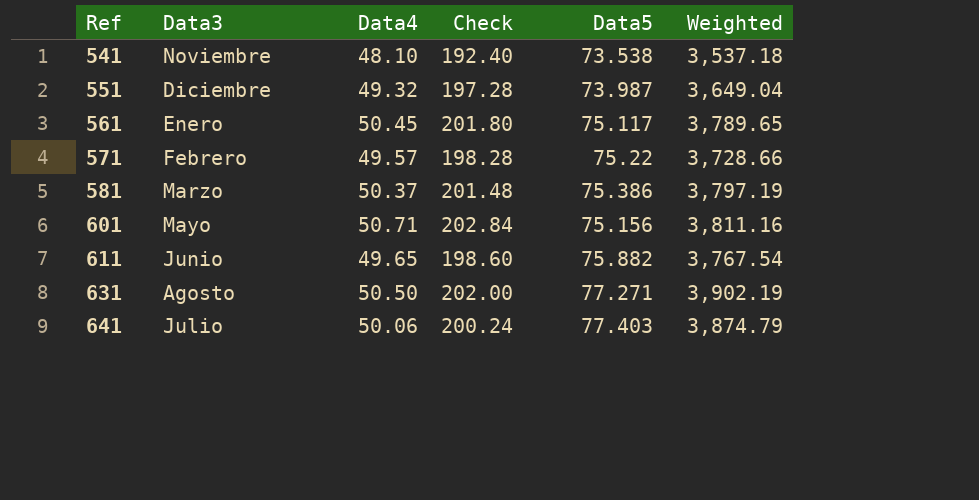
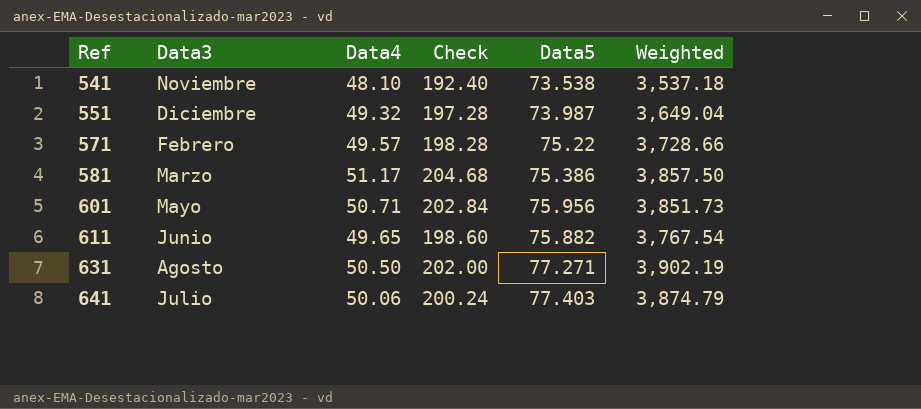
row 561: Enero | 50.45 | 201.80 | 75.117 | 3,789.65 -> none
581 | Data4: 50.37 -> 51.17
581 | Check: 201.48 -> 204.68
581 | Weighted: 3,797.19 -> 3,857.50
601 | Data5: 75.156 -> 75.956
601 | Weighted: 3,811.16 -> 3,851.73

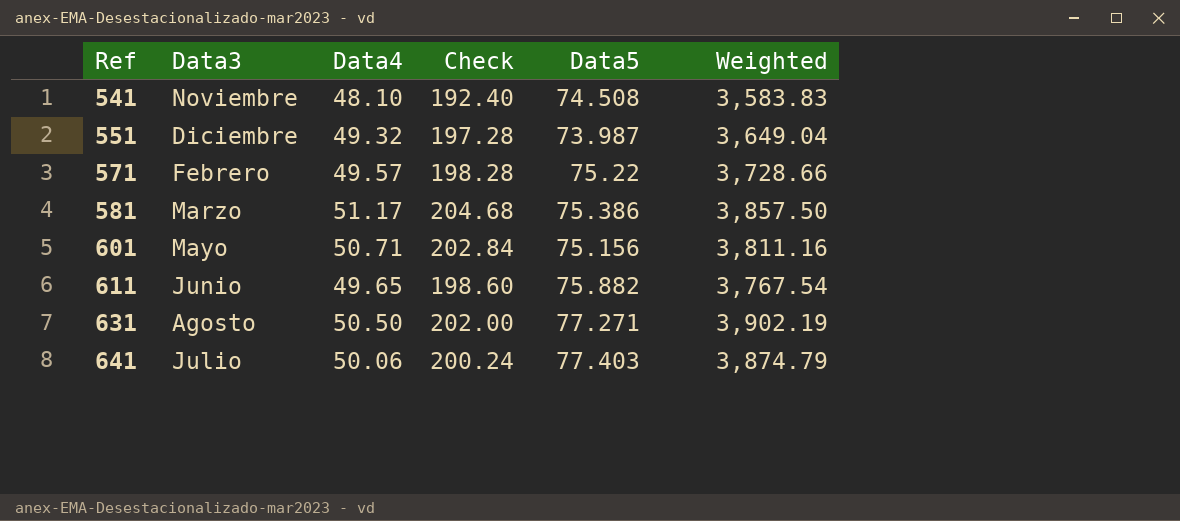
541 | Data5: 73.538 -> 74.508
541 | Weighted: 3,537.18 -> 3,583.83
601 | Data5: 75.956 -> 75.156
601 | Weighted: 3,851.73 -> 3,811.16

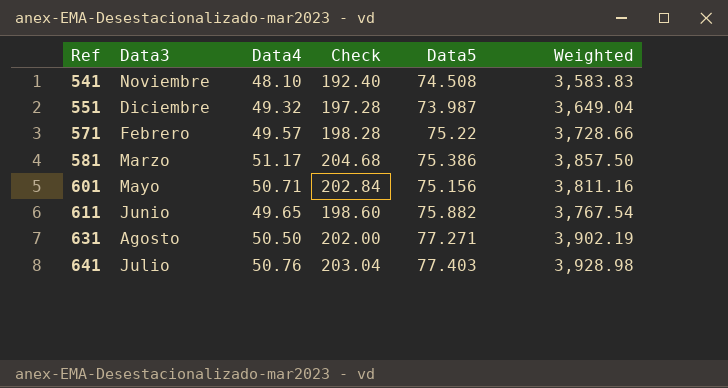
641 | Data4: 50.06 -> 50.76
641 | Check: 200.24 -> 203.04
641 | Weighted: 3,874.79 -> 3,928.98

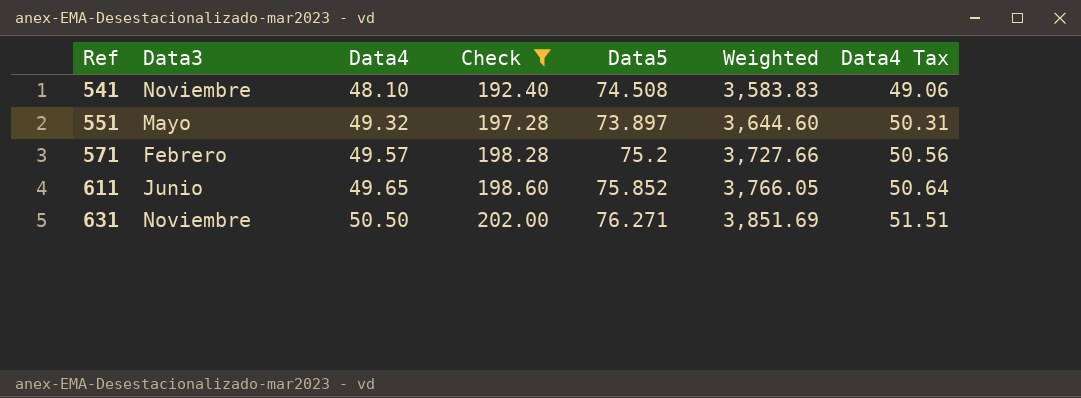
filter: none -> Check <= 202.00
column Data4 Tax | formula: none -> [Data4] * 1.02
551 | Data3: Diciembre -> Mayo
551 | Data5: 73.987 -> 73.897
551 | Weighted: 3,649.04 -> 3,644.60
571 | Data5: 75.22 -> 75.2
571 | Weighted: 3,728.66 -> 3,727.66
611 | Data5: 75.882 -> 75.852
611 | Weighted: 3,767.54 -> 3,766.05
631 | Data3: Agosto -> Noviembre
631 | Data5: 77.271 -> 76.271
631 | Weighted: 3,902.19 -> 3,851.69

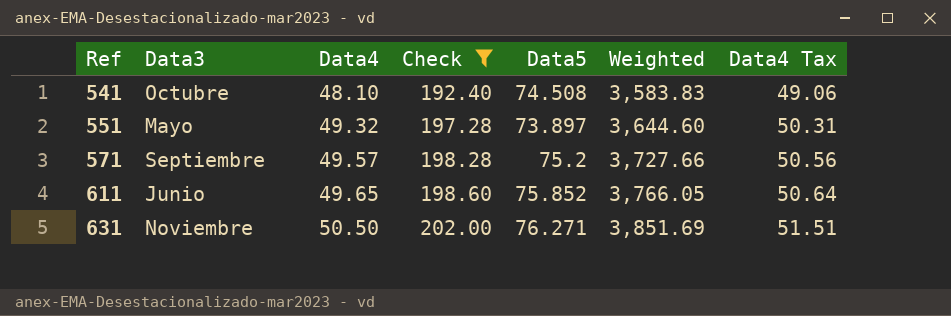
541 | Data3: Noviembre -> Octubre
571 | Data3: Febrero -> Septiembre

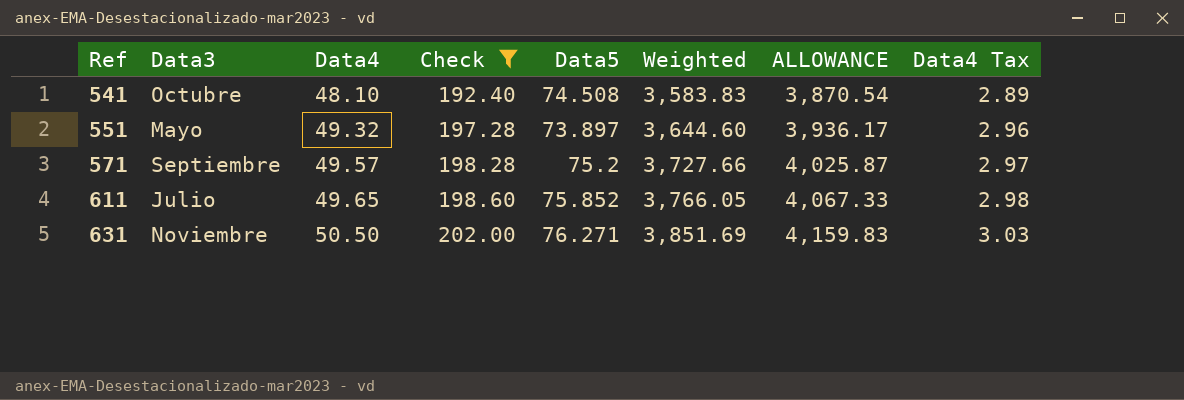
column ALLOWANCE | formula: none -> [Weighted] * 1.08
column Data4 Tax | formula: [Data4] * 1.02 -> [Data4] * 0.06
611 | Data3: Junio -> Julio

